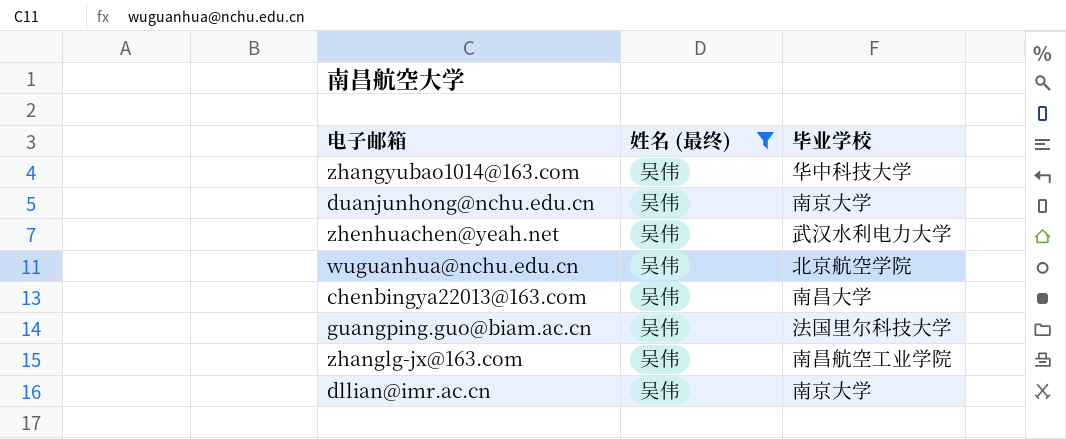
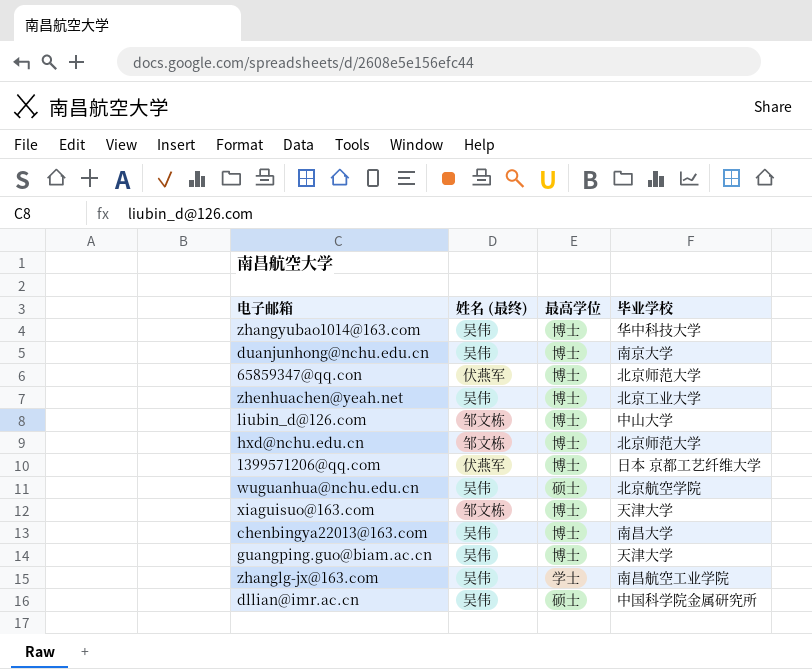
filter: 姓名 (最终) = 吴伟 -> none
column 最高学位 | position: none -> 3
zhenhuachen@yeah.net | 毕业学校: 武汉水利电力大学 -> 北京工业大学
guangping.guo@biam.ac.cn | 毕业学校: 法国里尔科技大学 -> 天津大学
dllian@imr.ac.cn | 毕业学校: 南京大学 -> 中国科学院金属研究所

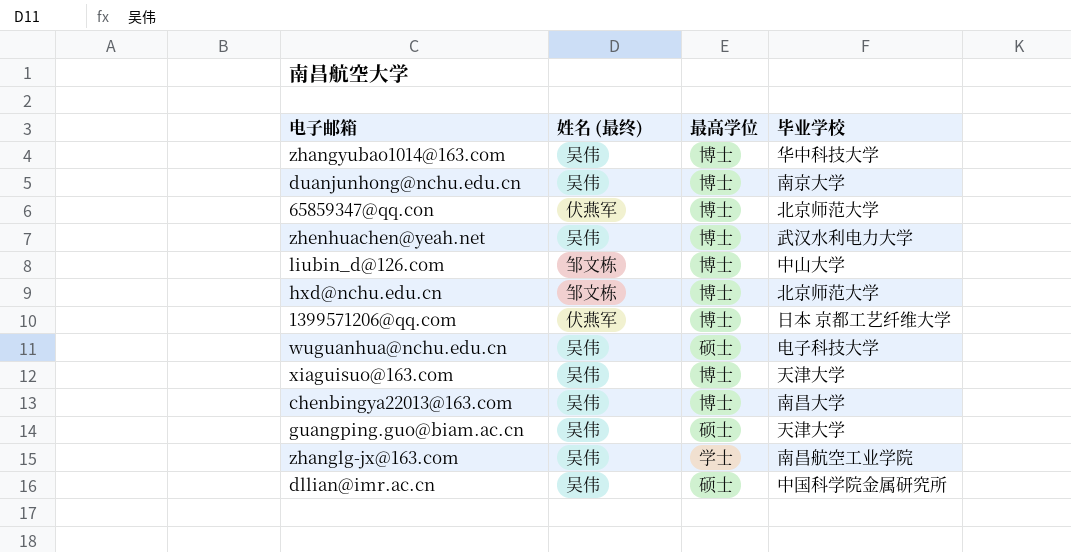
zhenhuachen@yeah.net | 毕业学校: 北京工业大学 -> 武汉水利电力大学
wuguanhua@nchu.edu.cn | 毕业学校: 北京航空学院 -> 电子科技大学
xiaguisuo@163.com | 姓名 (最终): 邹文栋 -> 吴伟
guangping.guo@biam.ac.cn | 最高学位: 博士 -> 硕士

